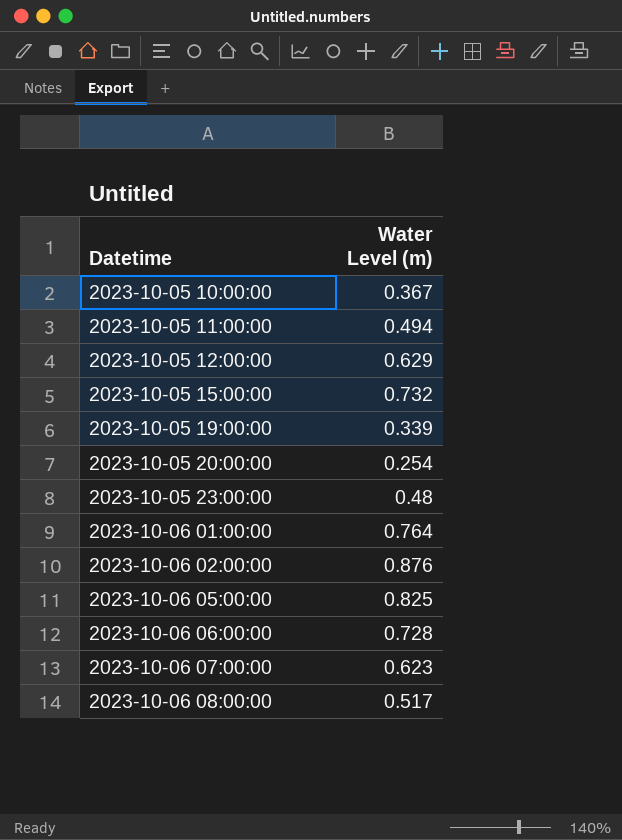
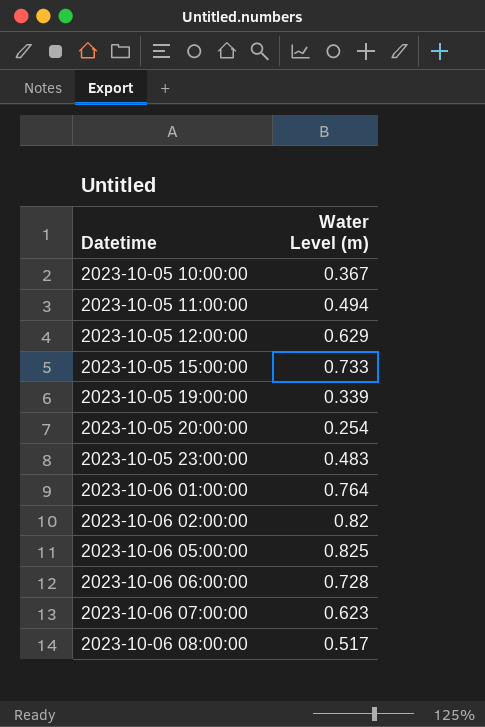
2023-10-05 15:00:00 | Water Level (m): 0.732 -> 0.733
2023-10-05 23:00:00 | Water Level (m): 0.48 -> 0.483
2023-10-06 02:00:00 | Water Level (m): 0.876 -> 0.82

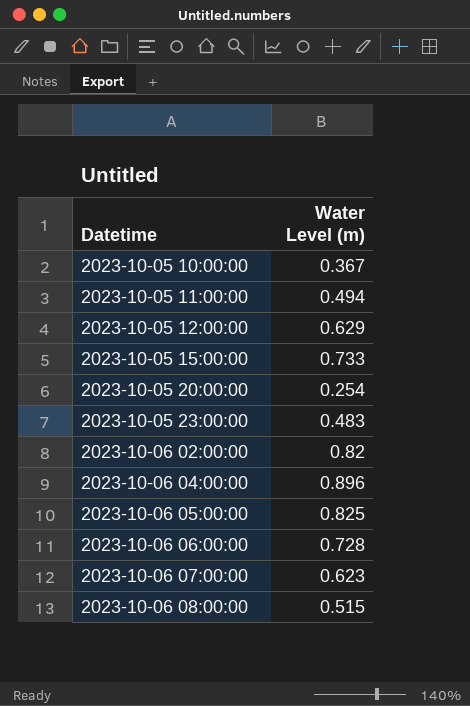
row 2023-10-05 19:00:00: 0.339 -> none
row 2023-10-06 01:00:00: 0.764 -> none
row 2023-10-06 04:00:00: none -> 0.896
2023-10-06 08:00:00 | Water Level (m): 0.517 -> 0.515

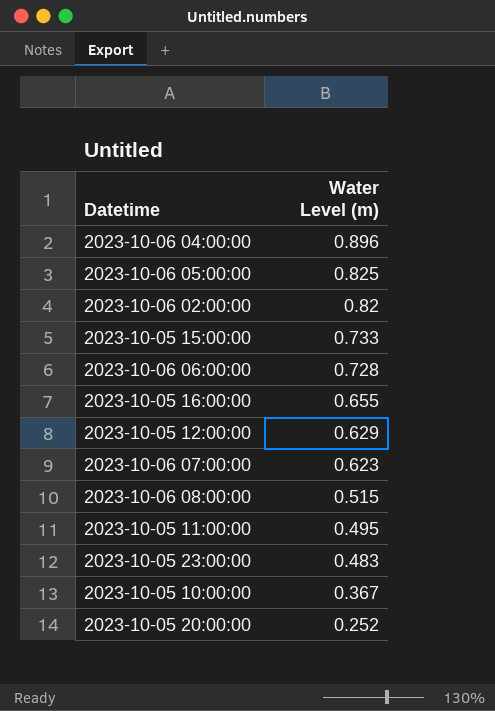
row order: Datetime ascending -> Water Level (m) descending
row 2023-10-05 16:00:00: none -> 0.655
2023-10-05 11:00:00 | Water Level (m): 0.494 -> 0.495
2023-10-05 20:00:00 | Water Level (m): 0.254 -> 0.252

